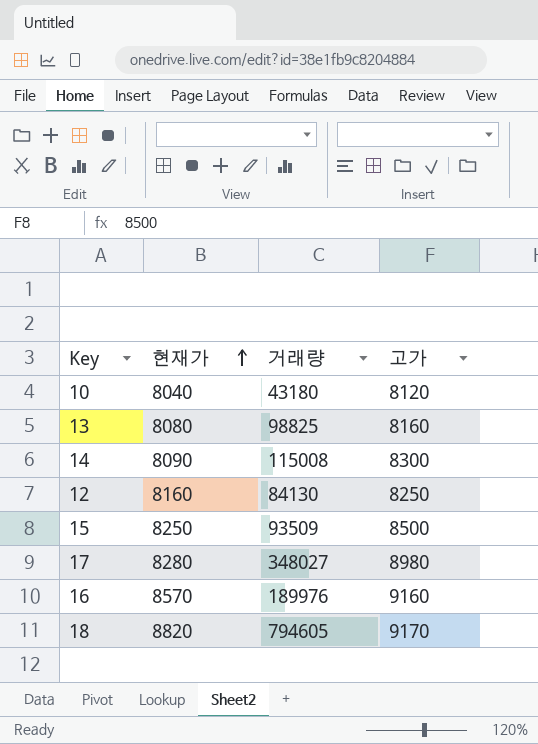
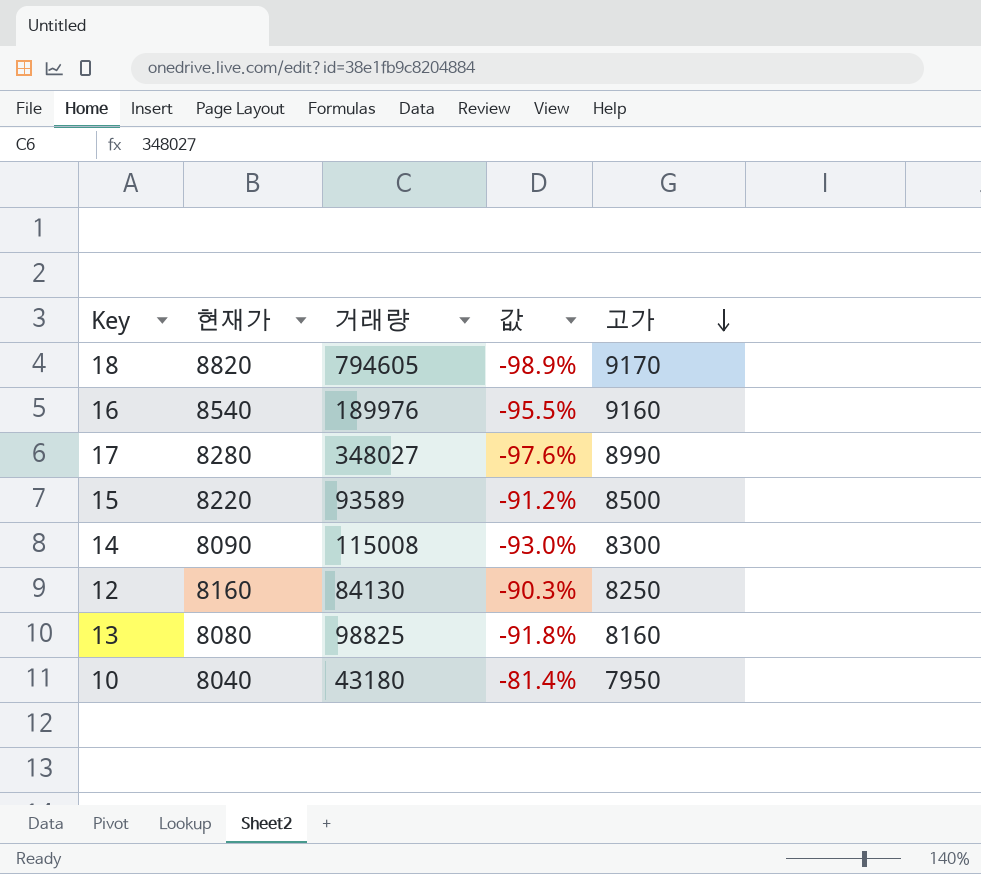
row order: 현재가 ascending -> 고가 descending
column 값 | formula: none -> ([현재가] - [거래량]) / [거래량]
16 | 현재가: 8570 -> 8540
17 | 고가: 8980 -> 8990
15 | 현재가: 8250 -> 8220
15 | 거래량: 93509 -> 93589
10 | 고가: 8120 -> 7950

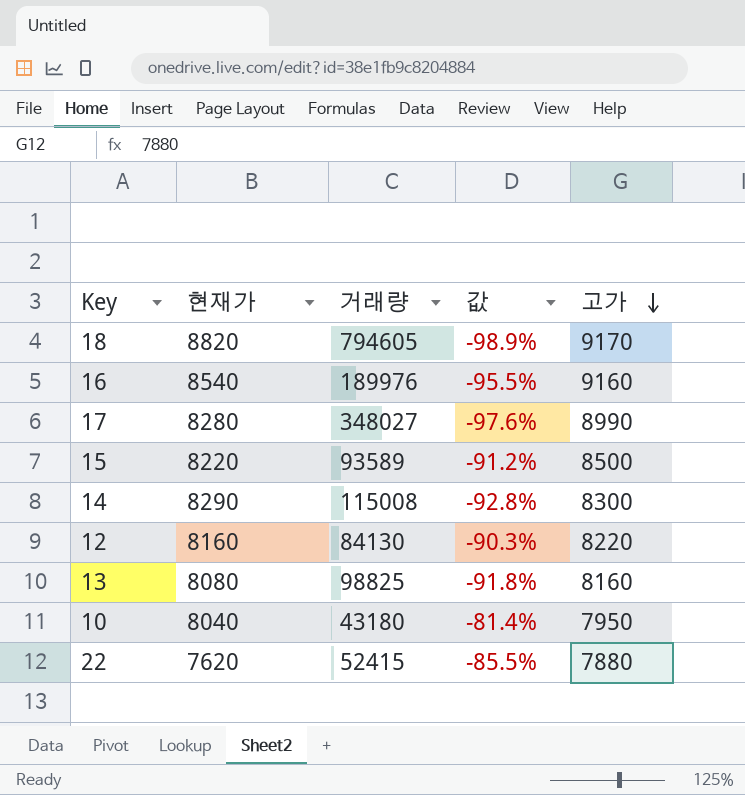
14 | 현재가: 8090 -> 8290
14 | 값: -93.0% -> -92.8%
12 | 고가: 8250 -> 8220
row 22: none -> 7620 | 52415 | -85.5% | 7880

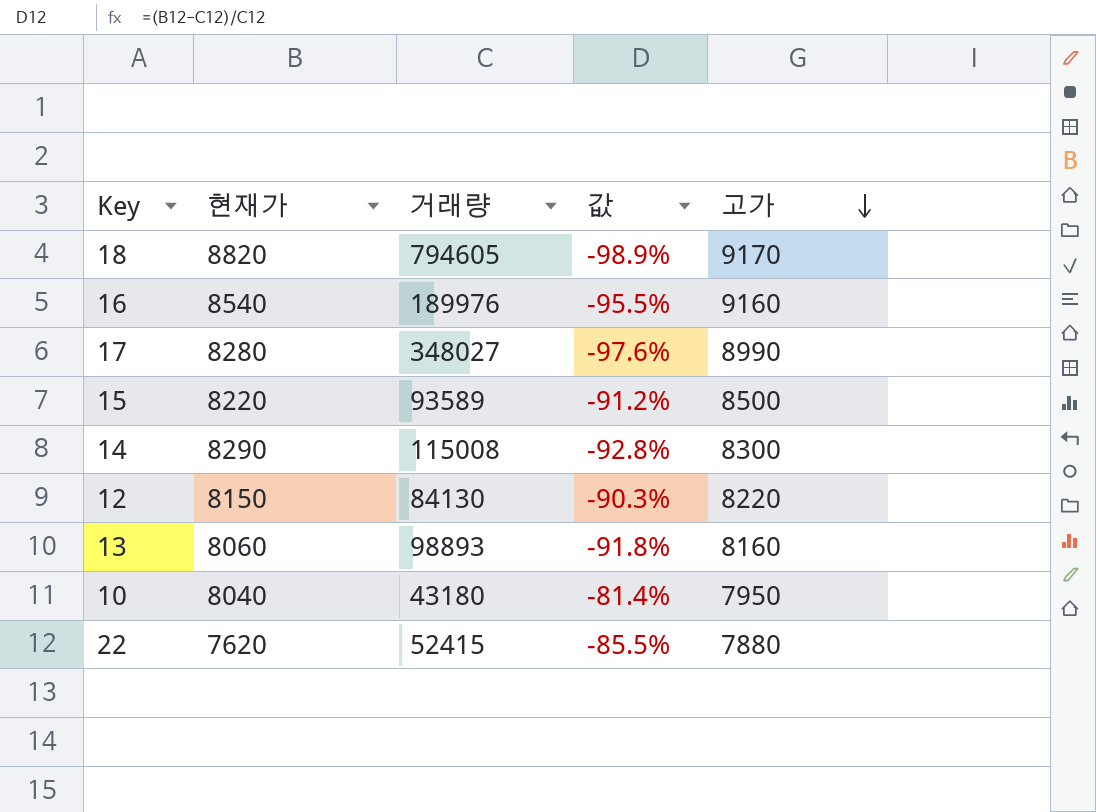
12 | 현재가: 8160 -> 8150
13 | 현재가: 8080 -> 8060
13 | 거래량: 98825 -> 98893

